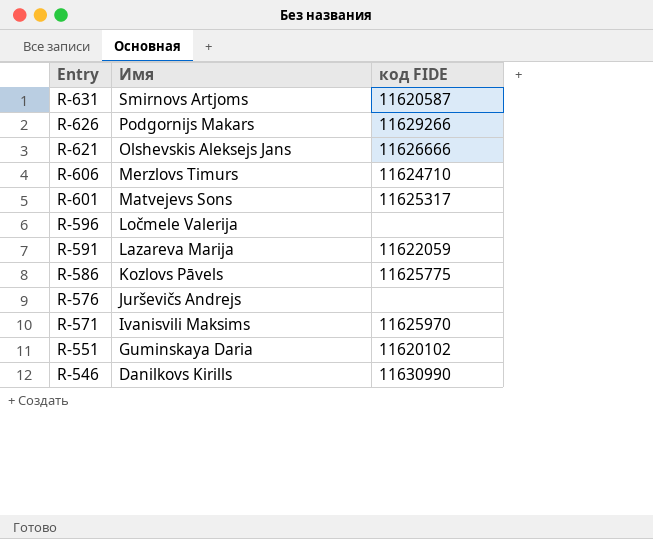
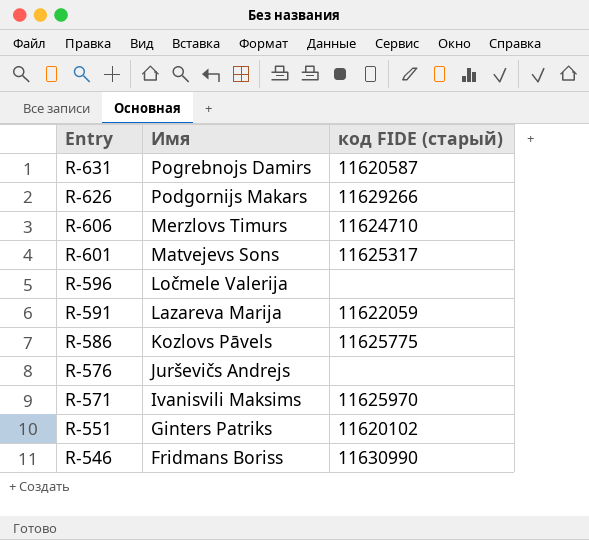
column name: код FIDE -> код FIDE (старый)
row R-621: Olshevskis Aleksejs Jans | 11626666 -> none
R-631 | Имя: Smirnovs Artjoms -> Pogrebnojs Damirs
R-551 | Имя: Guminskaya Daria -> Ginters Patriks
R-546 | Имя: Danilkovs Kirills -> Fridmans Boriss

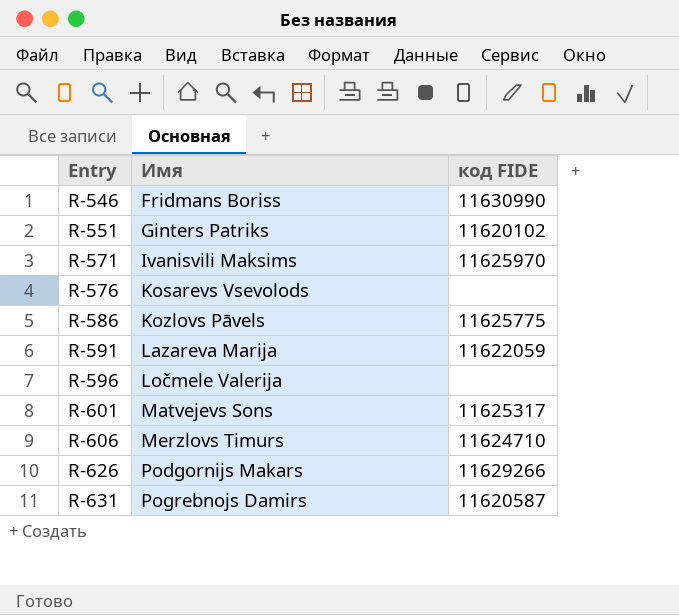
row order: Entry descending -> Entry ascending
column name: код FIDE (старый) -> код FIDE
R-576 | Имя: Jurševičs Andrejs -> Kosarevs Vsevolods

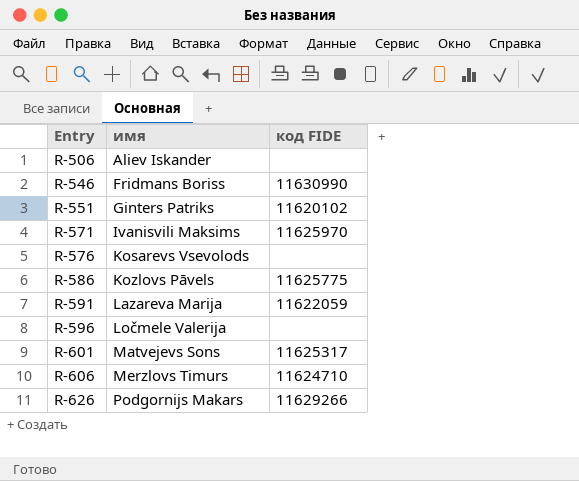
column name: Имя -> имя
row R-631: Pogrebnojs Damirs | 11620587 -> none
row R-506: none -> Aliev Iskander | none

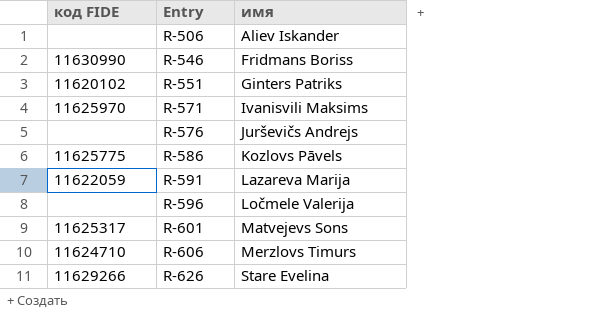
column код FIDE | position: 3 -> 1
R-576 | имя: Kosarevs Vsevolods -> Jurševičs Andrejs
R-626 | имя: Podgornijs Makars -> Stare Evelina

